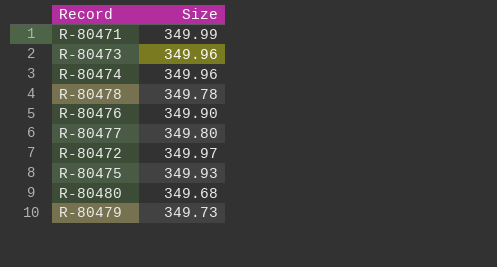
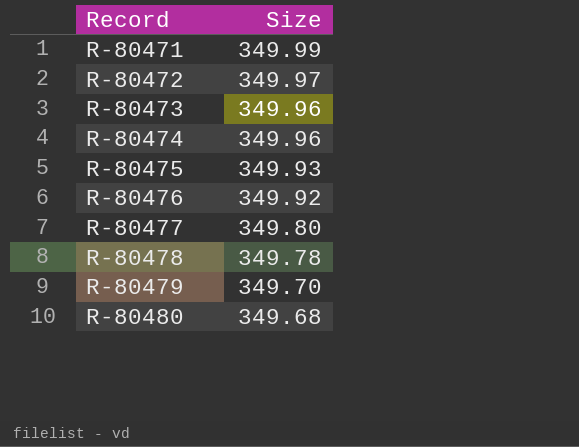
row order: none -> Record ascending
R-80476 | Size: 349.90 -> 349.92
R-80479 | Size: 349.73 -> 349.70

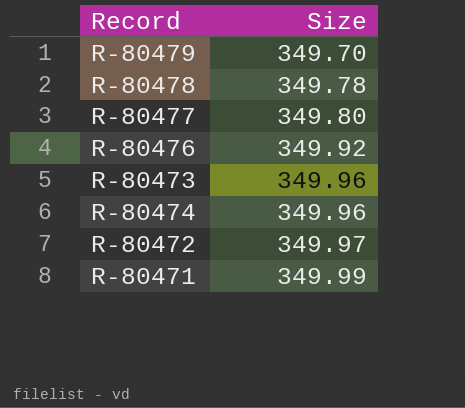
row order: Record ascending -> Size ascending
row R-80475: 349.93 -> none
row R-80480: 349.68 -> none

